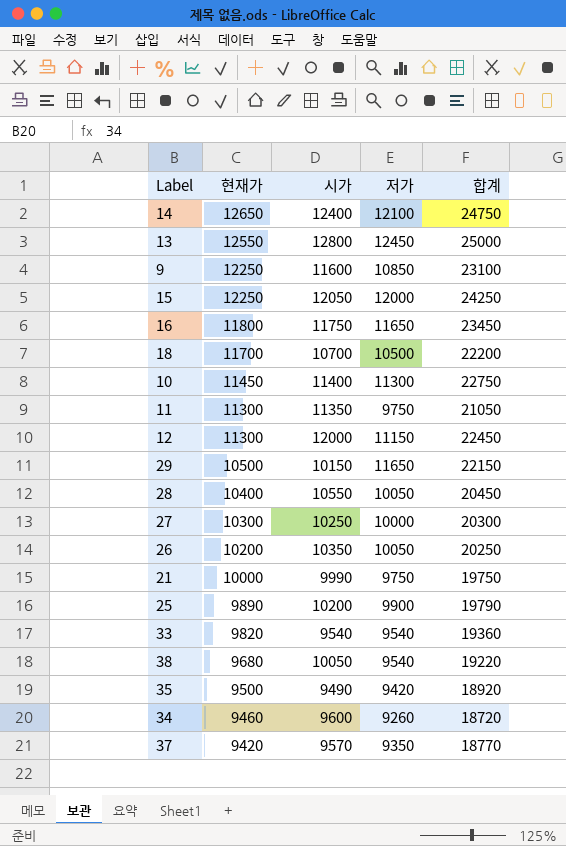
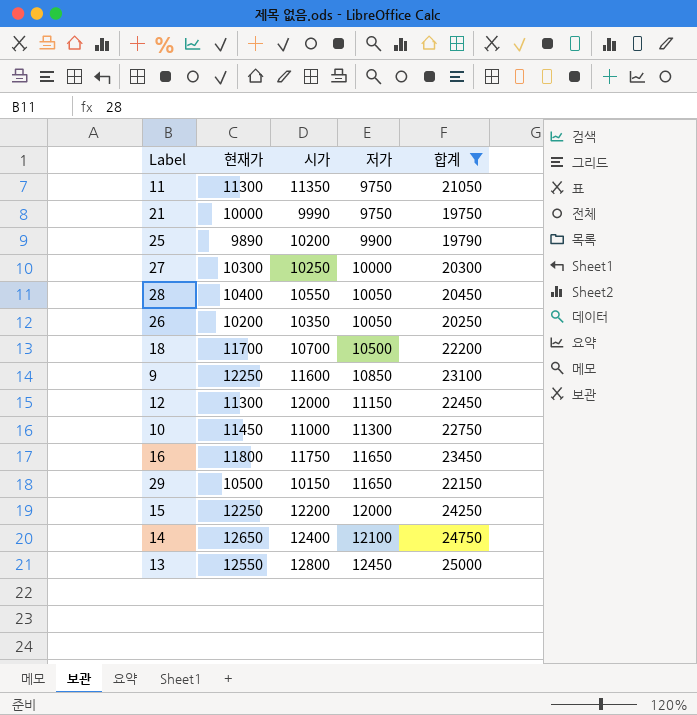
filter: none -> 합계 >= 19750
row order: 현재가 descending -> 저가 ascending
10 | 시가: 11400 -> 11000
15 | 시가: 12050 -> 12200

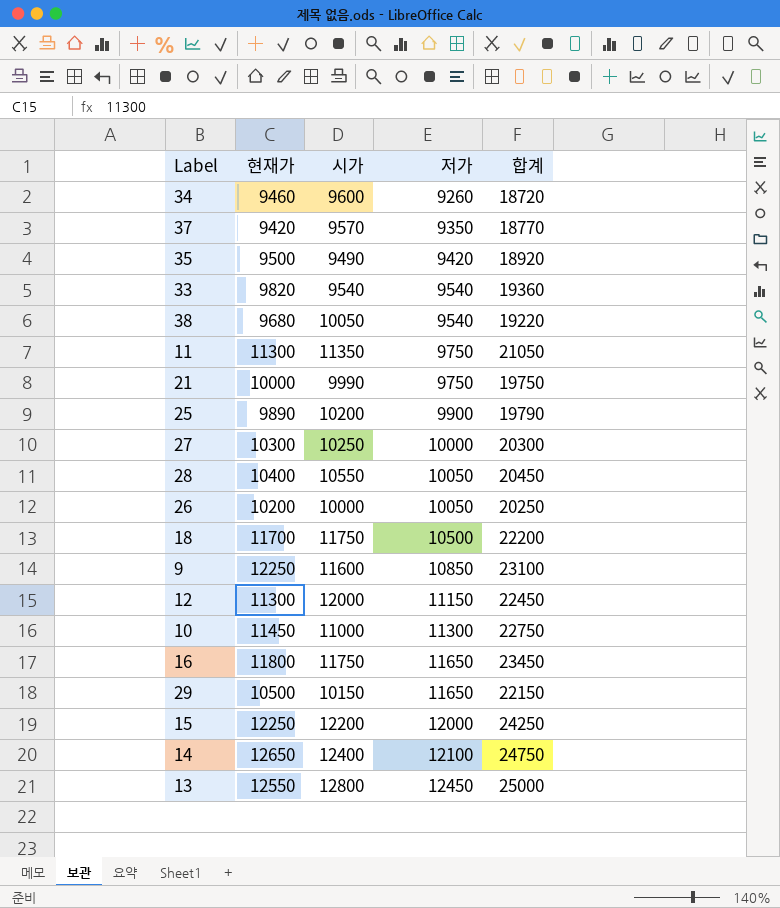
filter: 합계 >= 19750 -> none
26 | 시가: 10350 -> 10000
18 | 시가: 10700 -> 11750

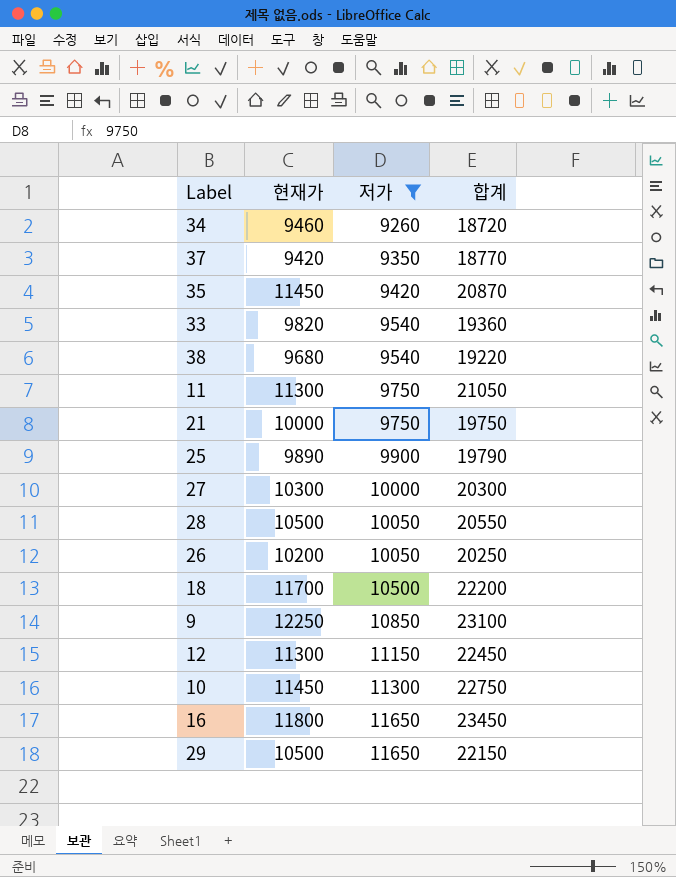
filter: none -> 저가 <= 11650
column 시가 | position: 3 -> none
35 | 현재가: 9500 -> 11450
35 | 합계: 18920 -> 20870
28 | 현재가: 10400 -> 10500
28 | 합계: 20450 -> 20550

